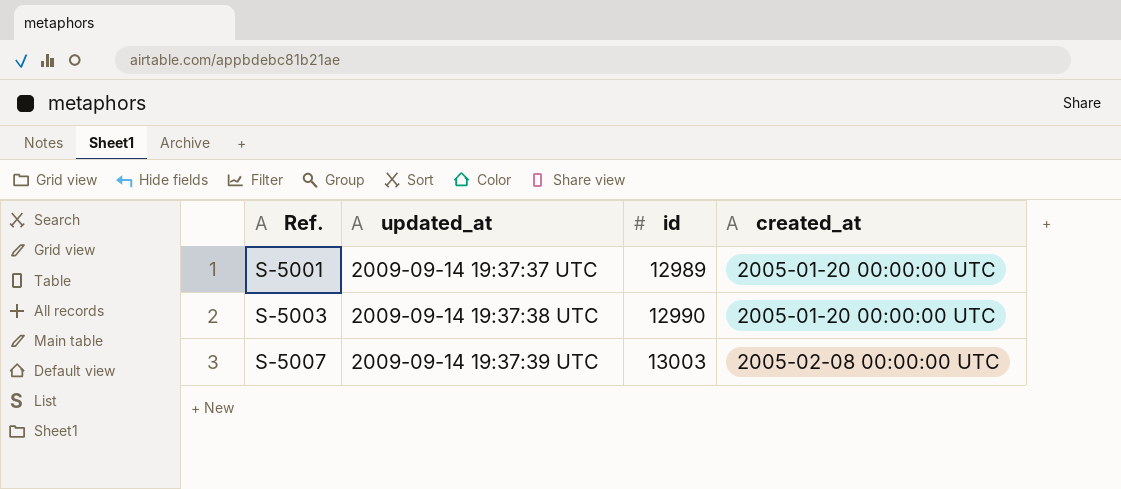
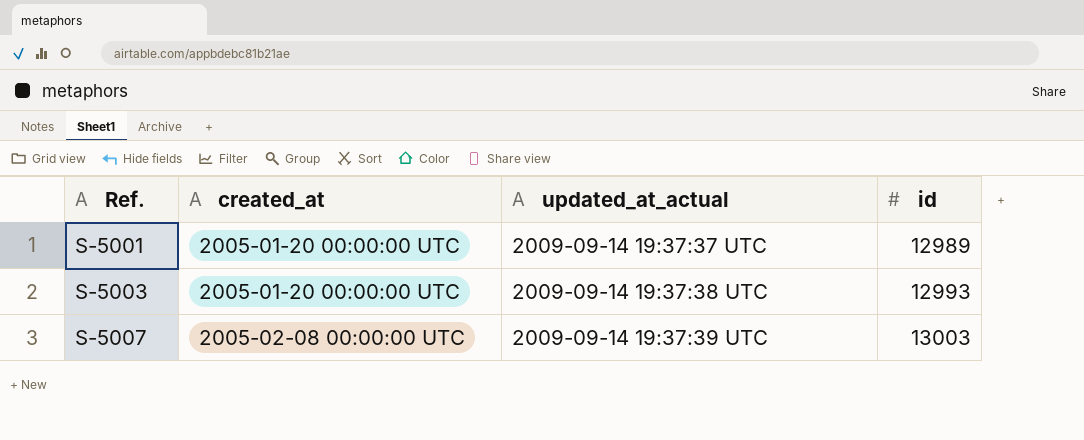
column created_at | position: 4 -> 2
column name: updated_at -> updated_at_actual
S-5003 | id: 12990 -> 12993

